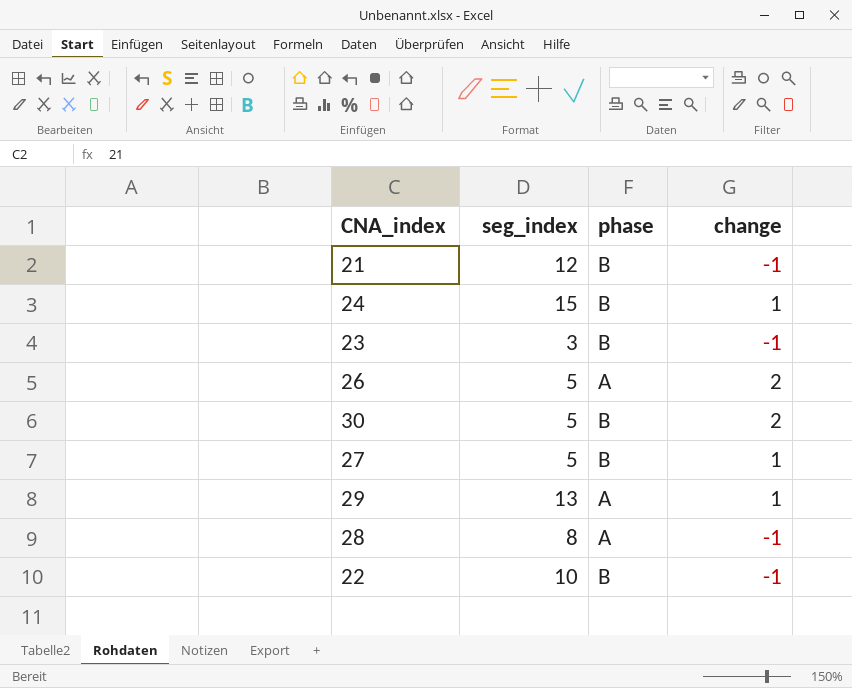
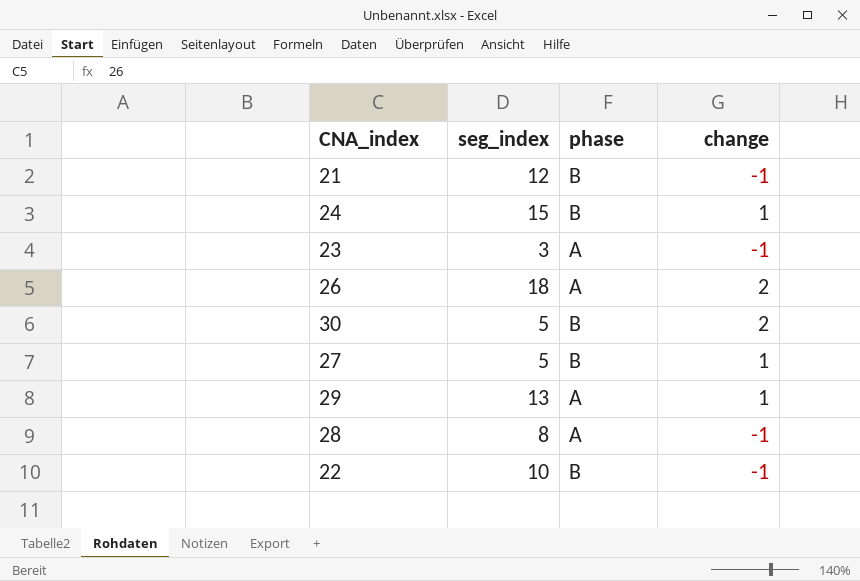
23 | phase: B -> A
26 | seg_index: 5 -> 18

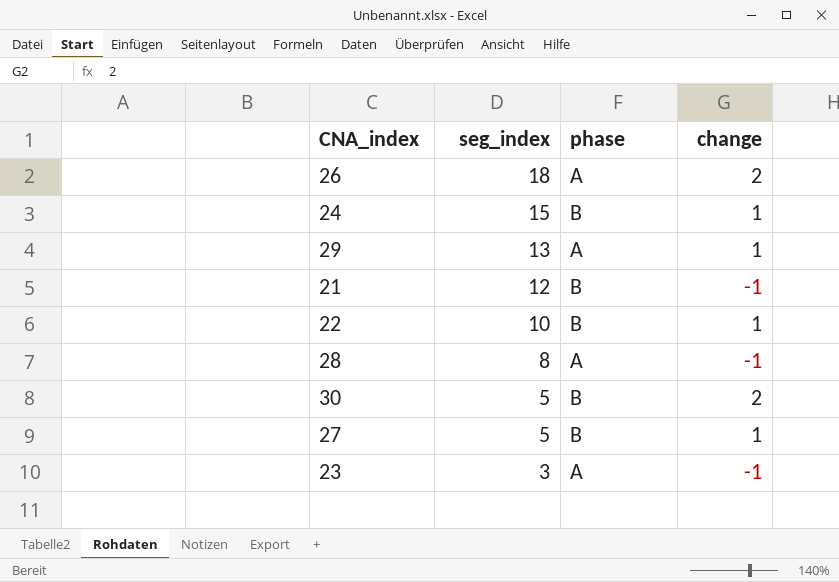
row order: none -> seg_index descending
22 | change: -1 -> 1

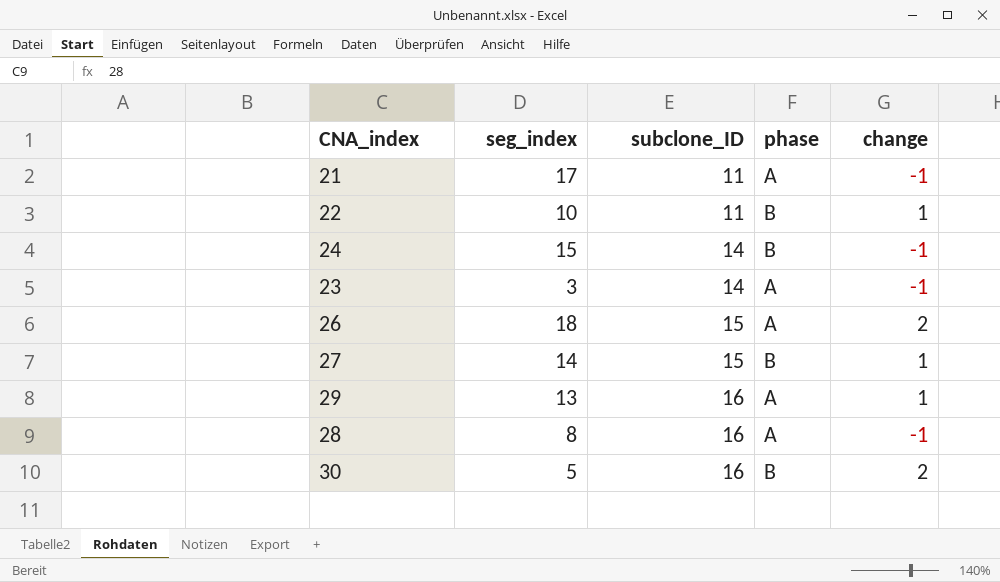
row order: seg_index descending -> subclone_ID ascending
column subclone_ID | position: none -> 3
21 | seg_index: 12 -> 17
21 | phase: B -> A
24 | change: 1 -> -1
27 | seg_index: 5 -> 14

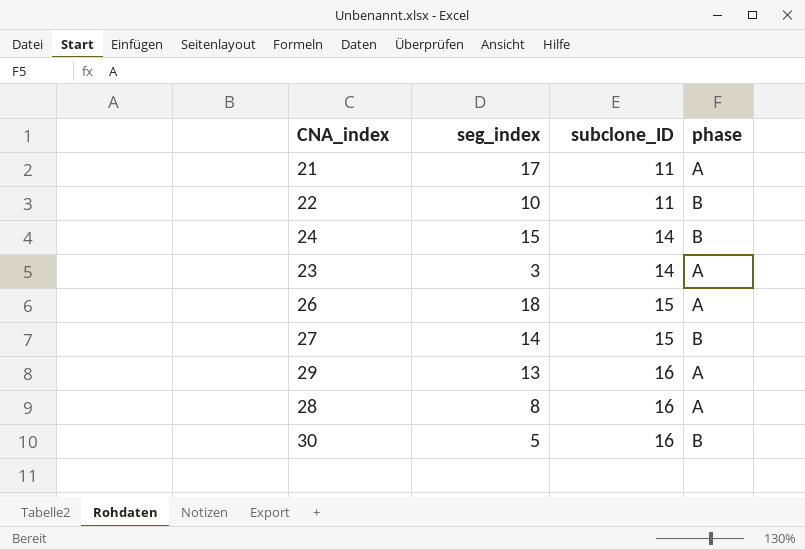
column change | position: 5 -> none

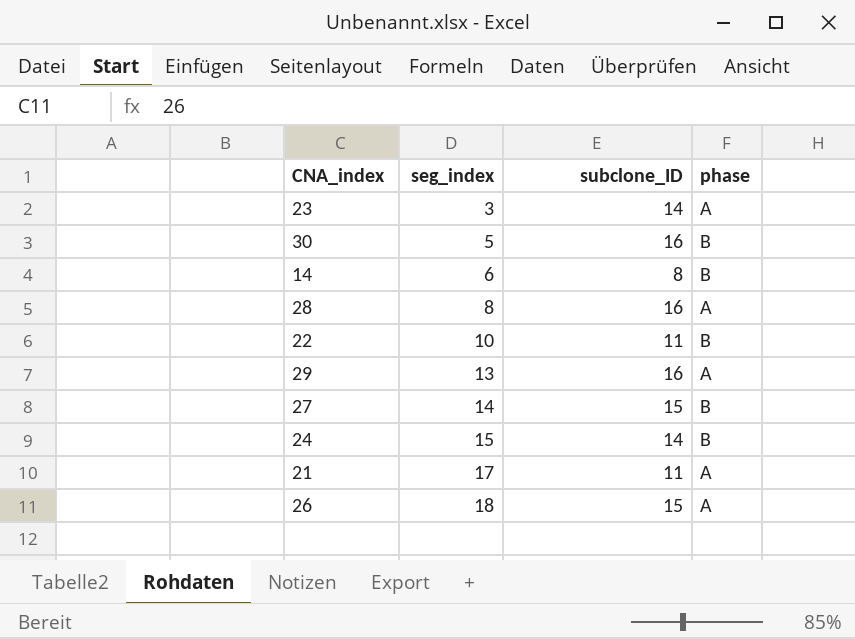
row order: subclone_ID ascending -> seg_index ascending
row 14: none -> 6 | 8 | B

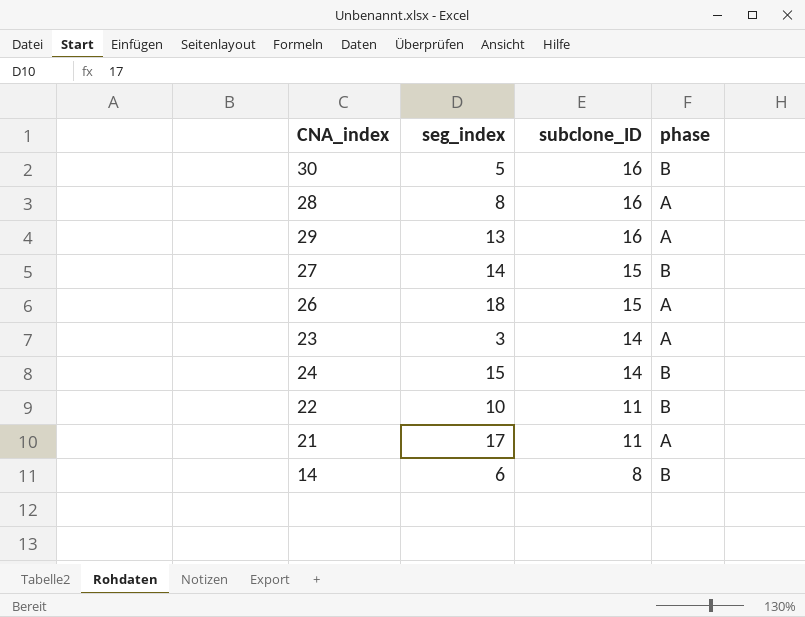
row order: seg_index ascending -> subclone_ID descending

